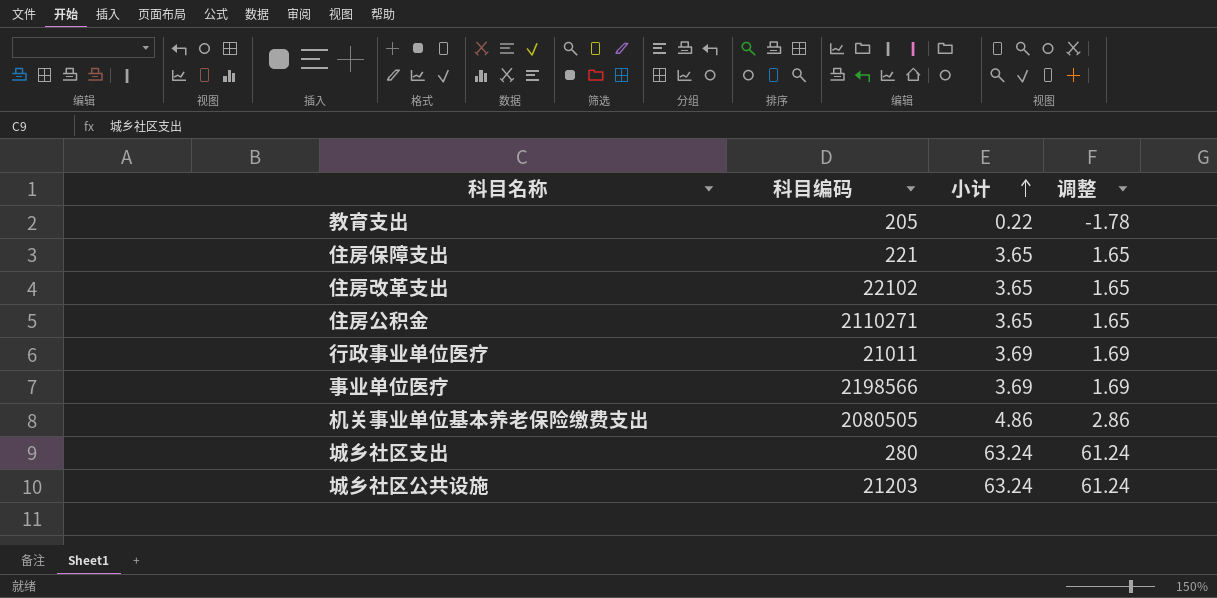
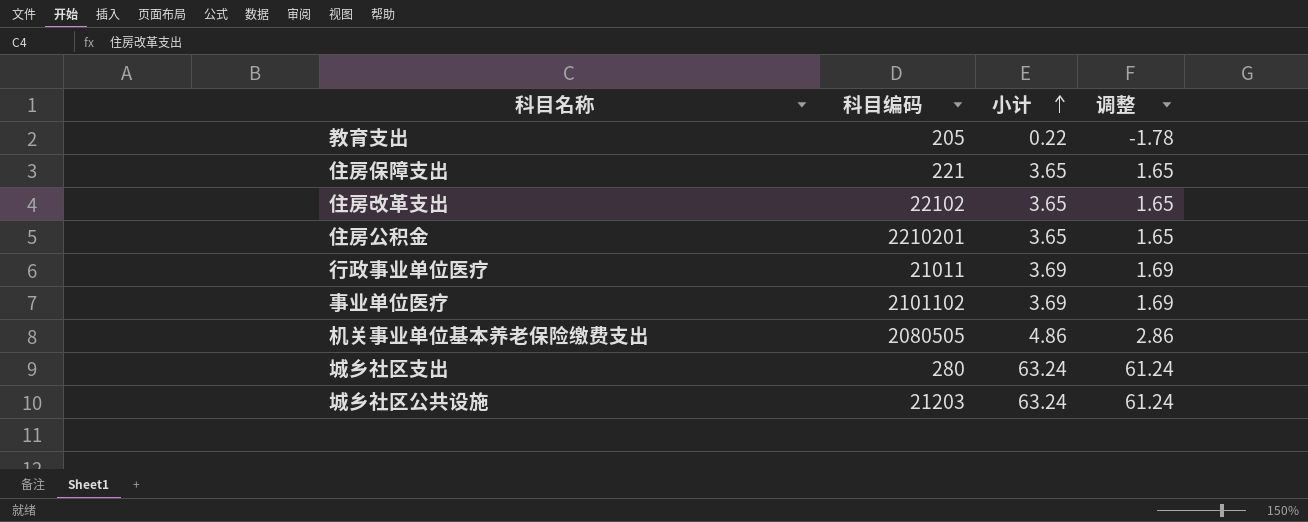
住房公积金 | 科目编码: 2110271 -> 2210201
事业单位医疗 | 科目编码: 2198566 -> 2101102

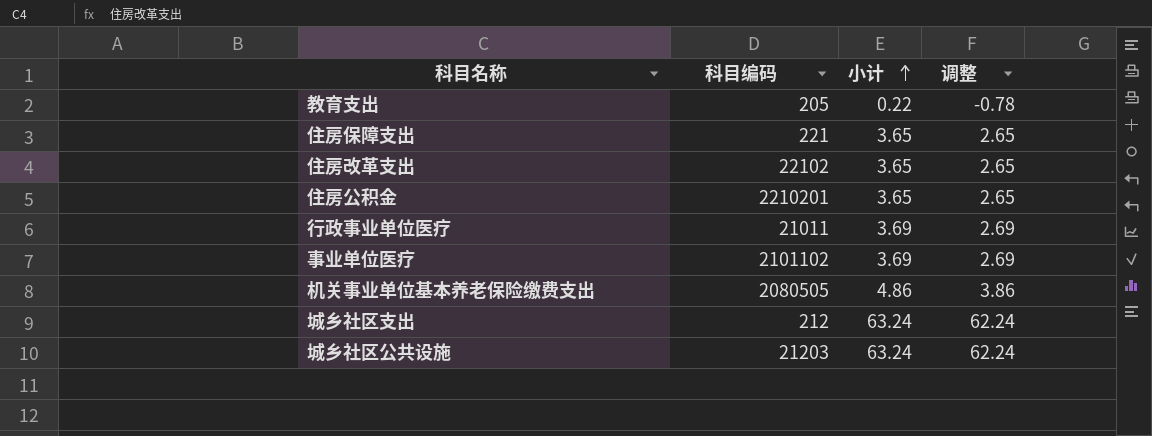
column 调整 | formula: [小计] - 2 -> [小计] - 1
城乡社区支出 | 科目编码: 280 -> 212

